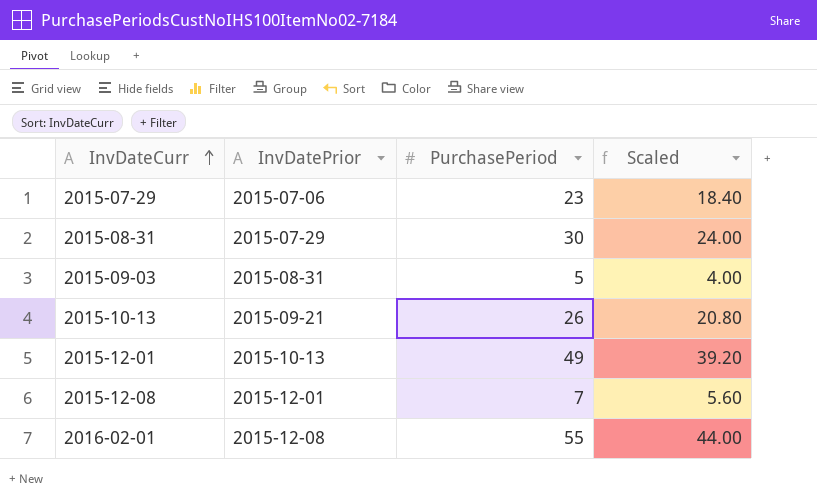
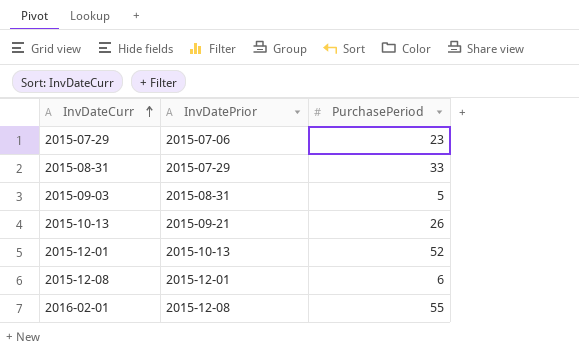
column Scaled | formula: [PurchasePeriod] * 0.8 -> none
2015-08-31 | PurchasePeriod: 30 -> 33
2015-12-01 | PurchasePeriod: 49 -> 52
2015-12-08 | PurchasePeriod: 7 -> 6

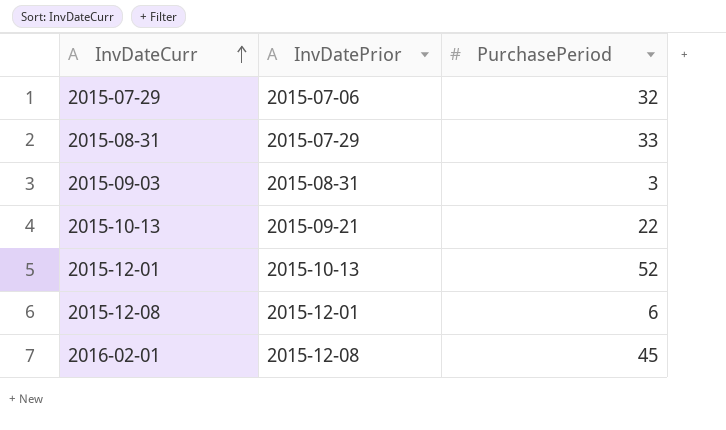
2015-07-29 | PurchasePeriod: 23 -> 32
2015-09-03 | PurchasePeriod: 5 -> 3
2015-10-13 | PurchasePeriod: 26 -> 22
2016-02-01 | PurchasePeriod: 55 -> 45

